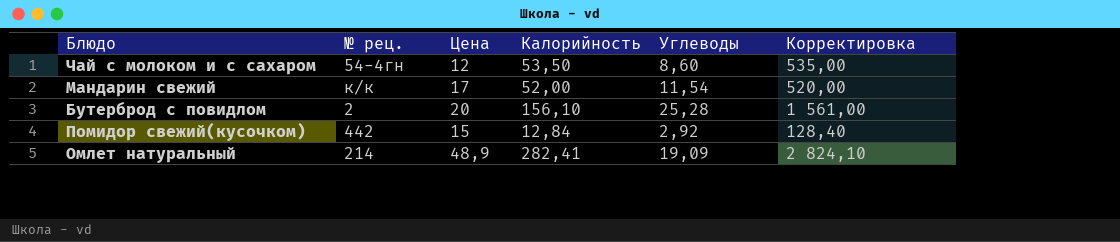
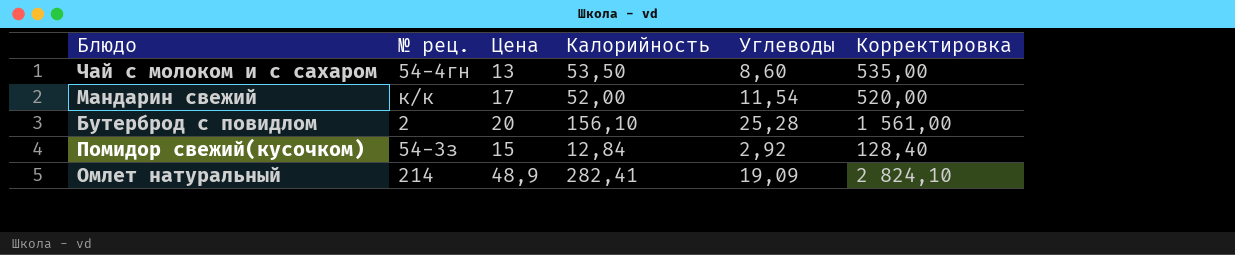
Чай с молоком и с сахаром | Цена: 12 -> 13
Помидор свежий(кусочком) | № рец.: 442 -> 54-3з

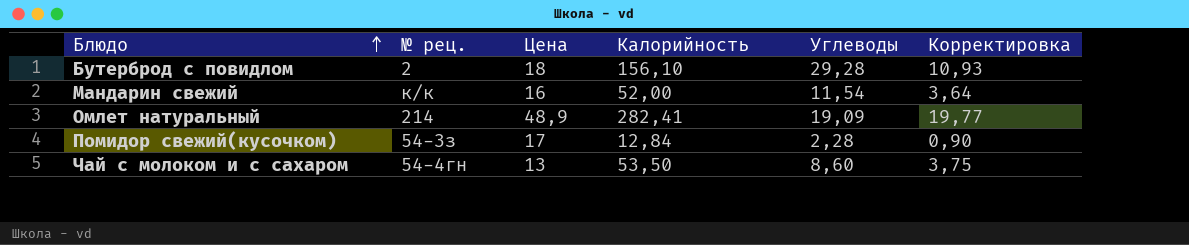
row order: none -> Блюдо ascending
column Корректировка | formula: [Калорийность] * 10 -> [Калорийность] * 0,07
Бутерброд с повидлом | Цена: 20 -> 18
Бутерброд с повидлом | Углеводы: 25,28 -> 29,28
Мандарин свежий | Цена: 17 -> 16
Помидор свежий(кусочком) | Цена: 15 -> 17
Помидор свежий(кусочком) | Углеводы: 2,92 -> 2,28

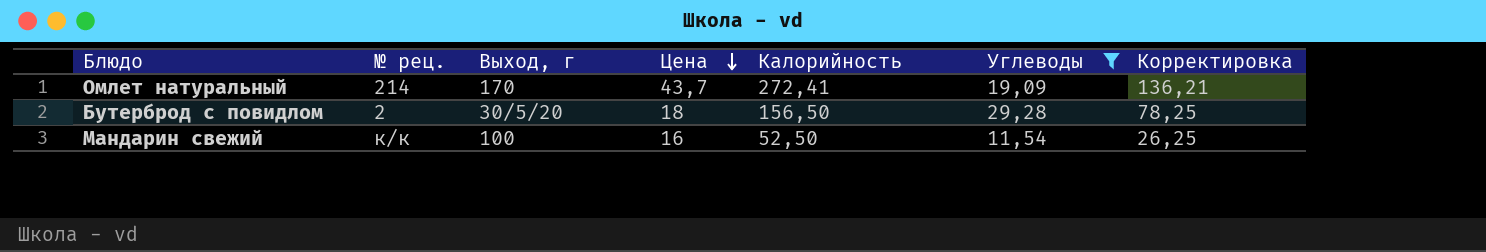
filter: none -> Углеводы >= 11,54
row order: Блюдо ascending -> Цена descending
column Выход, г | position: none -> 3
column Корректировка | formula: [Калорийность] * 0,07 -> [Калорийность] * 0,5
Омлет натуральный | Цена: 48,9 -> 43,7
Омлет натуральный | Калорийность: 282,41 -> 272,41
Бутерброд с повидлом | Калорийность: 156,10 -> 156,50
Мандарин свежий | Калорийность: 52,00 -> 52,50

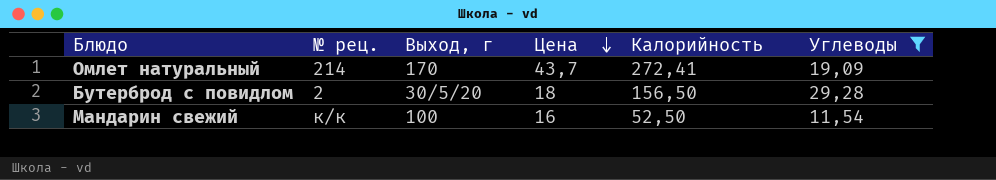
column Корректировка | formula: [Калорийность] * 0,5 -> none

